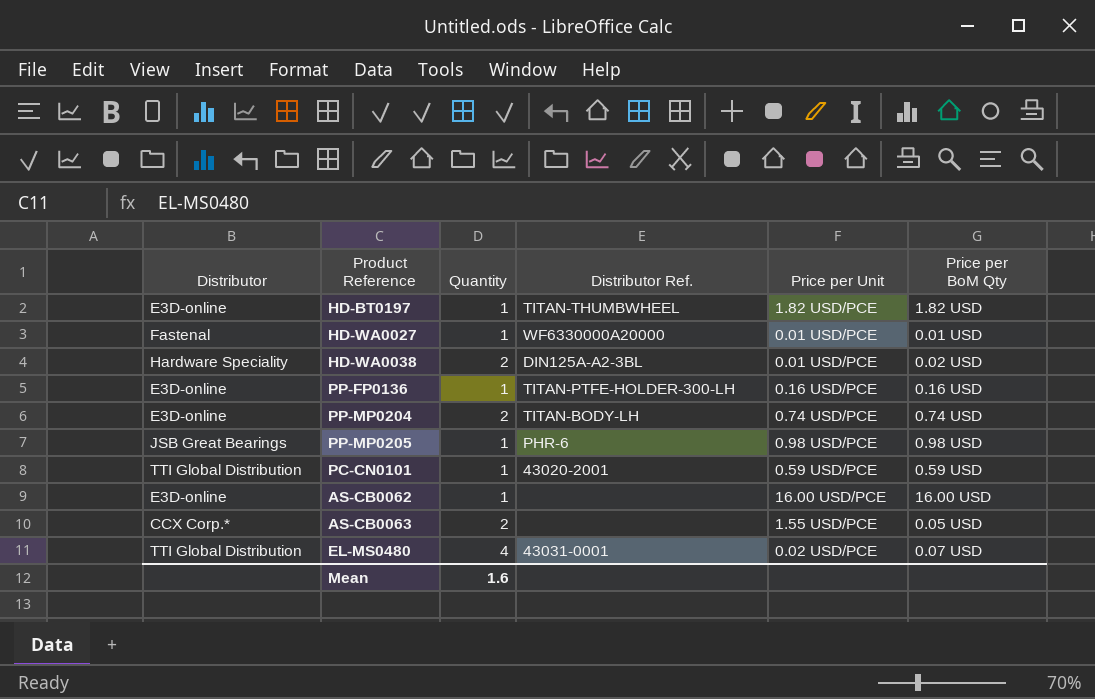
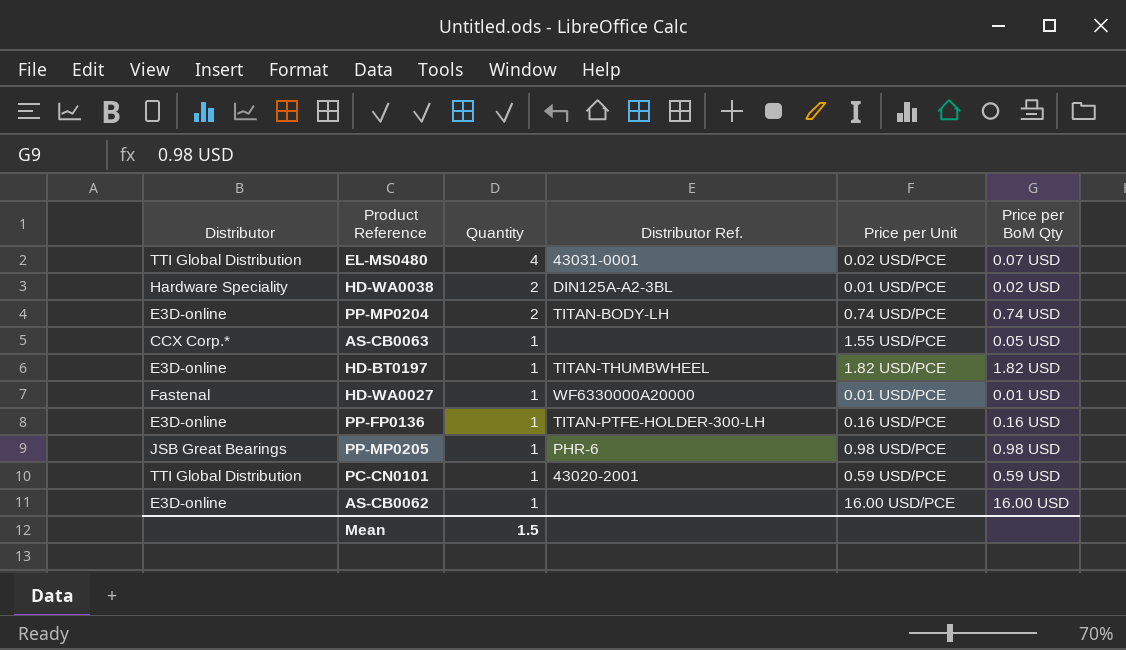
row order: none -> Quantity descending
AS-CB0063 | Quantity: 2 -> 1
Mean | Quantity: 1.6 -> 1.5

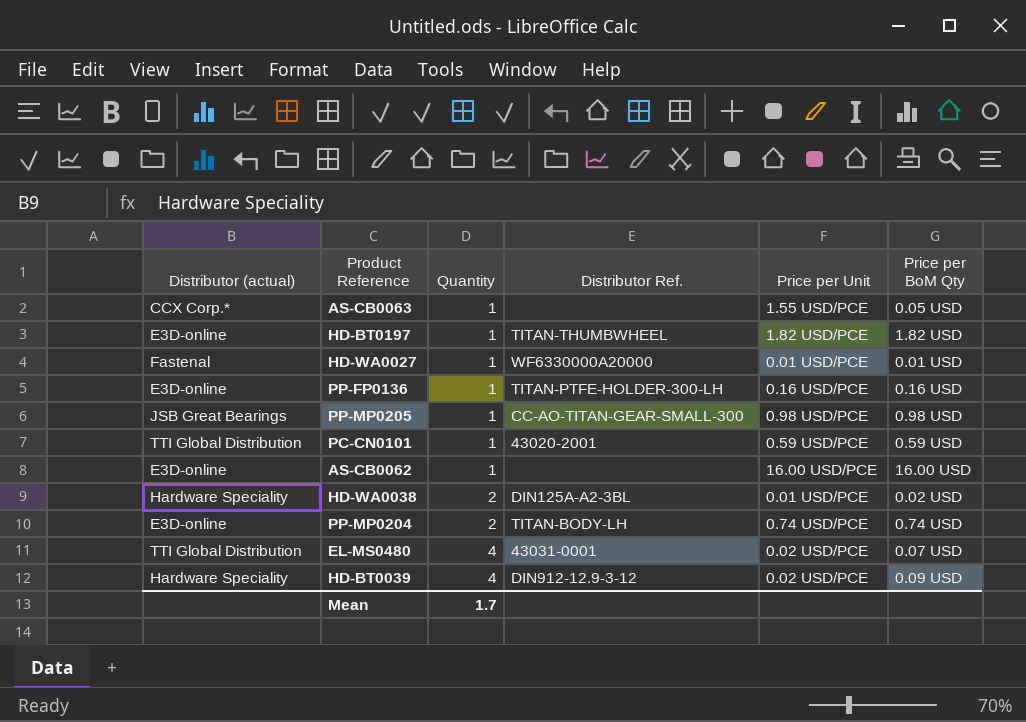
row order: Quantity descending -> Quantity ascending
column name: Distributor -> Distributor (actual)
PP-MP0205 | Distributor Ref.: PHR-6 -> CC-AO-TITAN-GEAR-SMALL-300
row HD-BT0039: none -> Hardware Speciality | 4 | DIN912-12.9-3-12 | 0.02 USD/PCE | 0.09 USD
Mean | Quantity: 1.5 -> 1.7

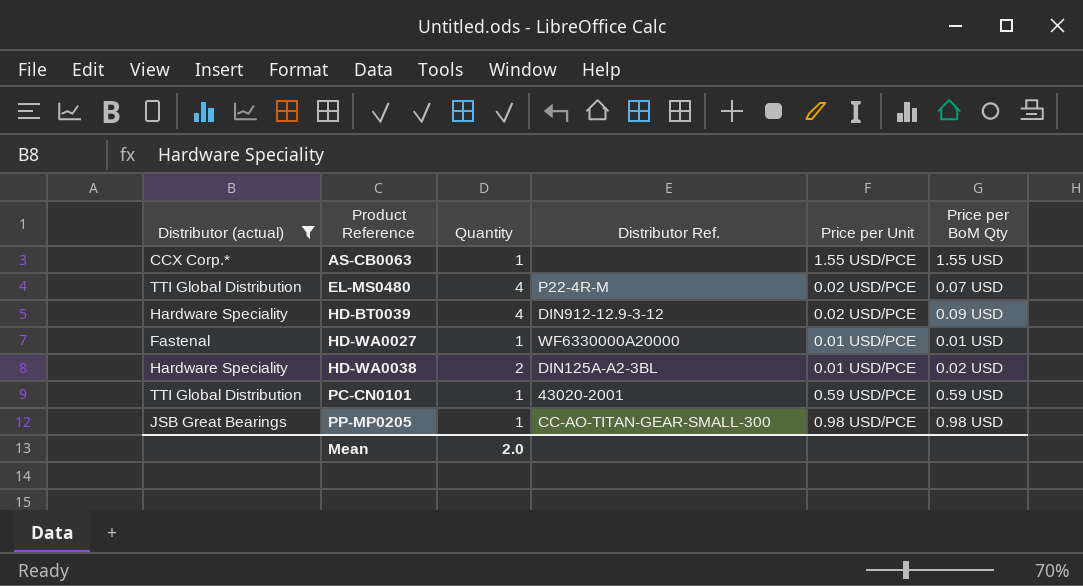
filter: none -> Distributor (actual) != E3D-online
row order: Quantity ascending -> Product Reference ascending
AS-CB0063 | Price per BoM Qty: 0.05 USD -> 1.55 USD
EL-MS0480 | Distributor Ref.: 43031-0001 -> P22-4R-M
Mean | Quantity: 1.7 -> 2.0

